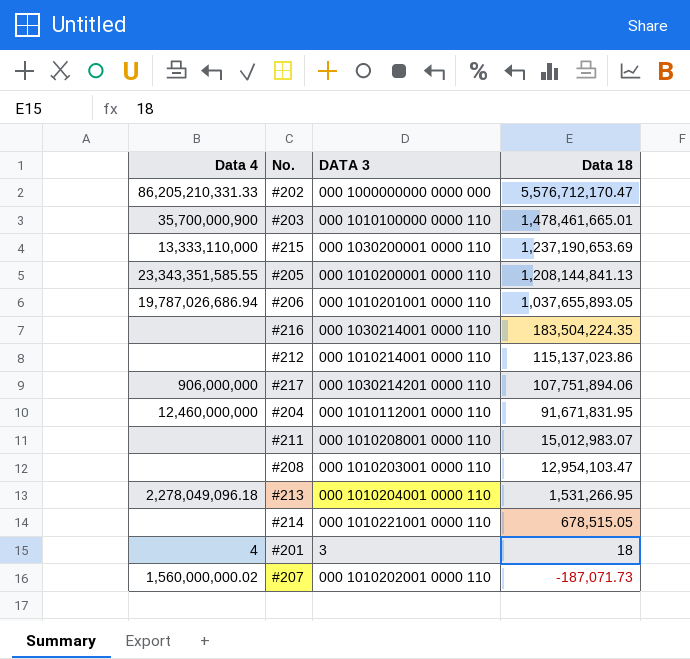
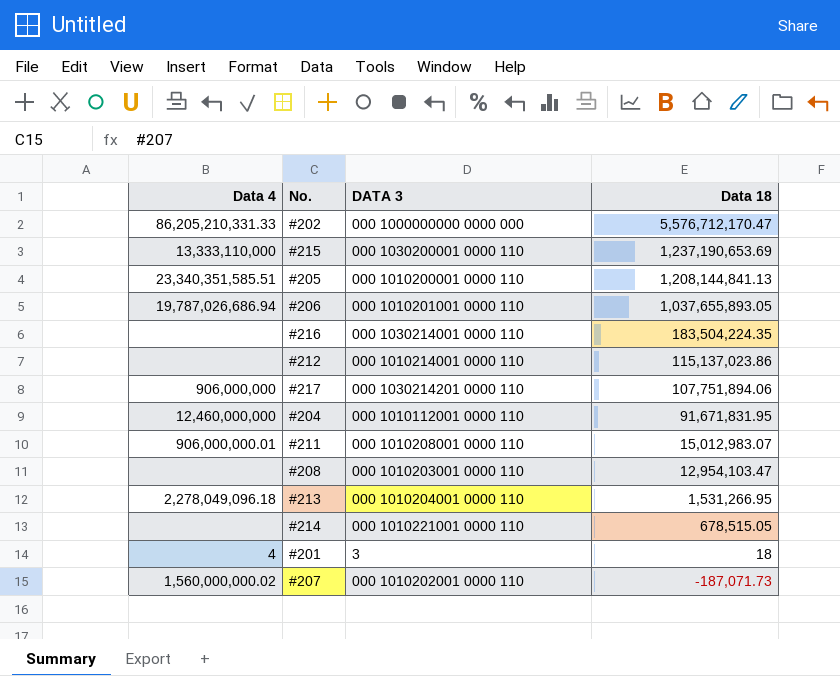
row #203: 35,700,000,900 | 000 1010100000 0000 110 | 1,478,461,665.01 -> none
#205 | Data 4: 23,343,351,585.55 -> 23,340,351,585.51
#211 | Data 4: none -> 906,000,000.01

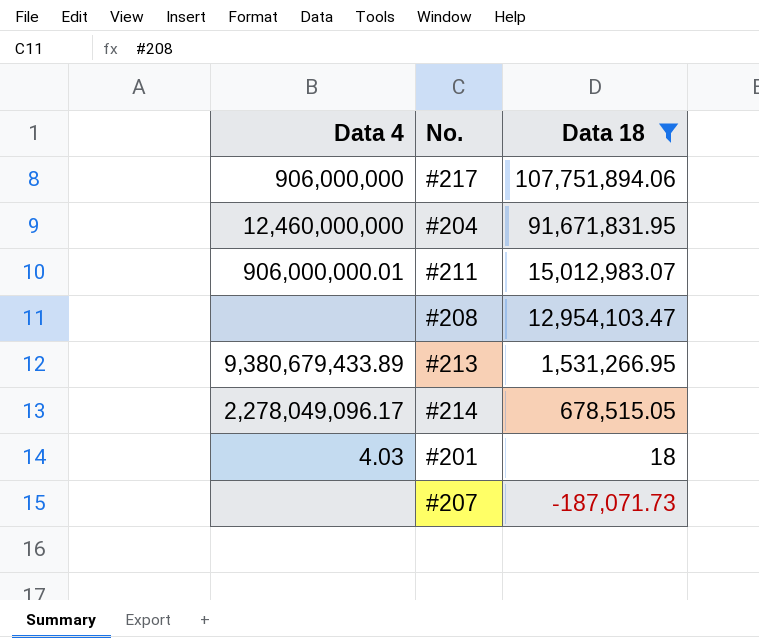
filter: none -> Data 18 <= 107,751,894.06
column DATA 3 | position: 3 -> none
#213 | Data 4: 2,278,049,096.18 -> 9,380,679,433.89
#214 | Data 4: none -> 2,278,049,096.17
#201 | Data 4: 4 -> 4.03
#207 | Data 4: 1,560,000,000.02 -> none

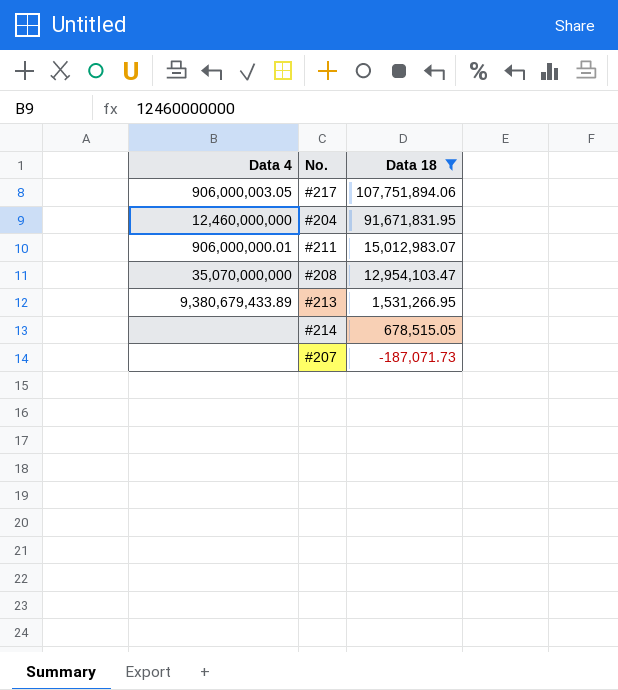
row #201: 4.03 | 18 -> none
#217 | Data 4: 906,000,000 -> 906,000,003.05
#208 | Data 4: none -> 35,070,000,000
#214 | Data 4: 2,278,049,096.17 -> none

